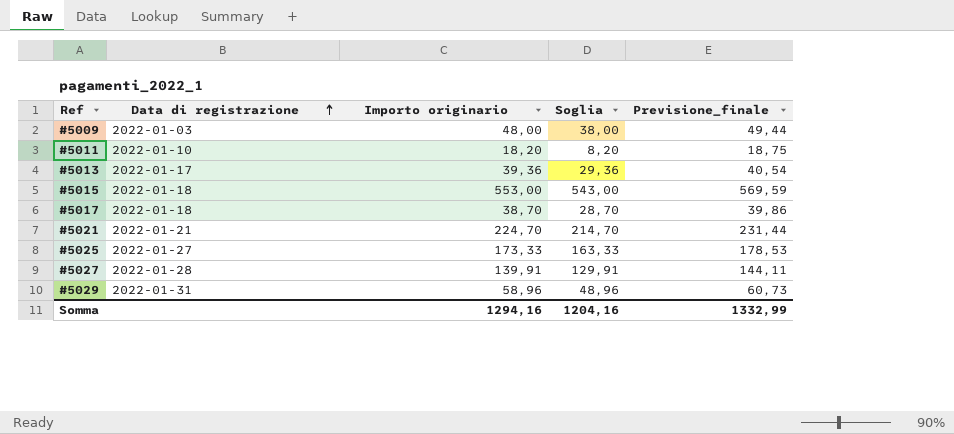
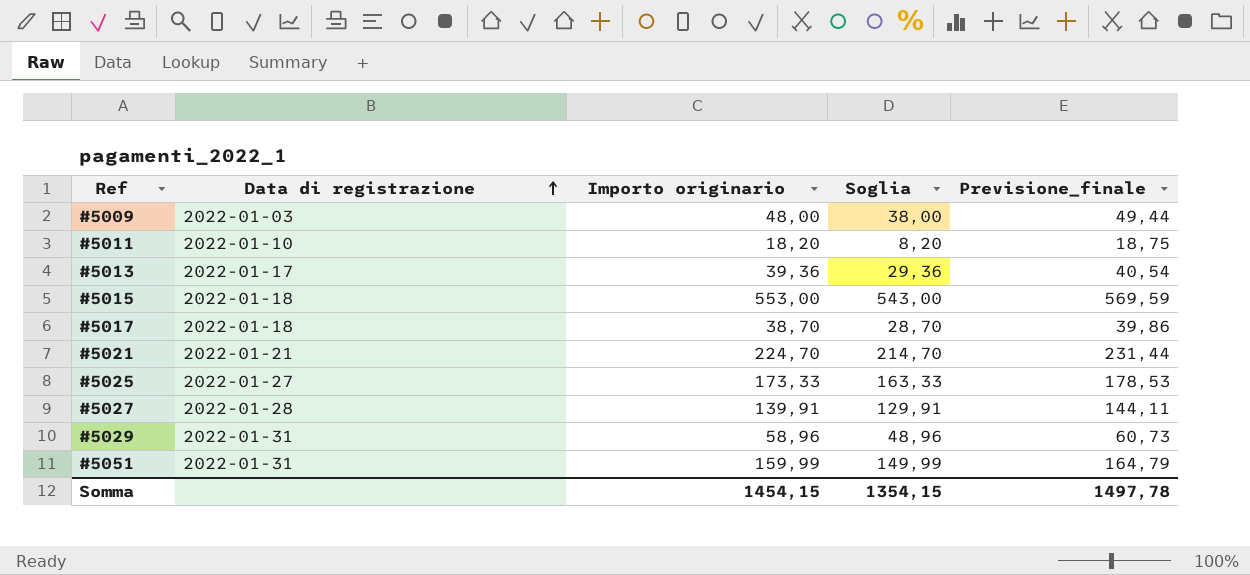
row #5051: none -> 2022-01-31 | 159,99 | 149,99 | 164,79
Somma | Importo originario: 1294,16 -> 1454,15
Somma | Soglia: 1204,16 -> 1354,15
Somma | Previsione_finale: 1332,99 -> 1497,78

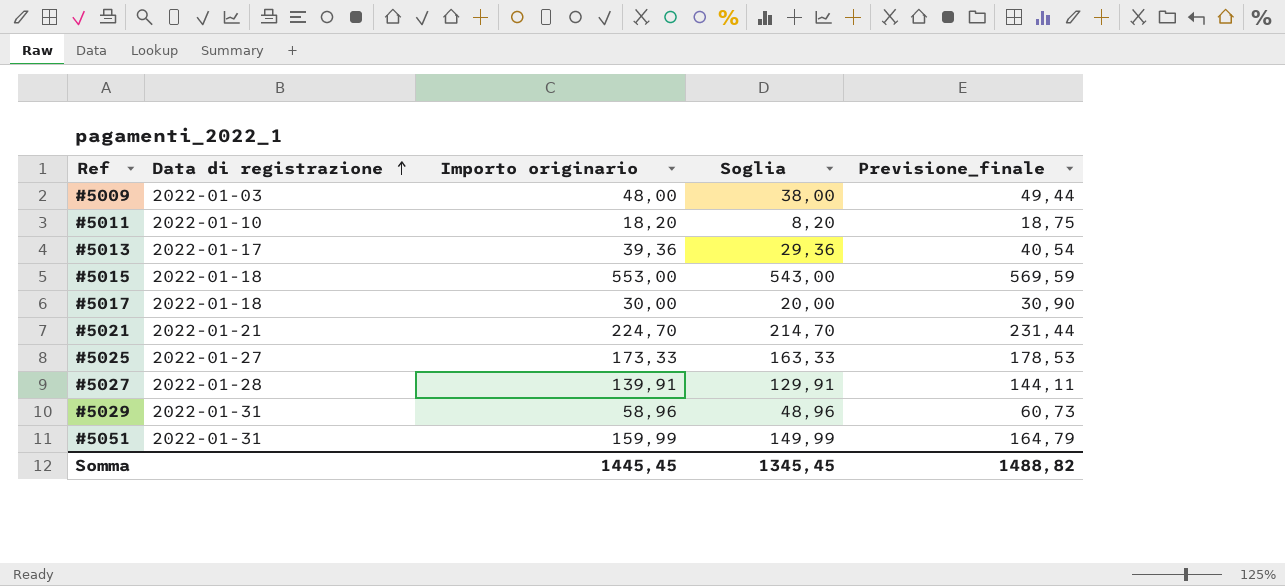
#5017 | Importo originario: 38,70 -> 30,00
#5017 | Soglia: 28,70 -> 20,00
#5017 | Previsione_finale: 39,86 -> 30,90
Somma | Importo originario: 1454,15 -> 1445,45
Somma | Soglia: 1354,15 -> 1345,45
Somma | Previsione_finale: 1497,78 -> 1488,82

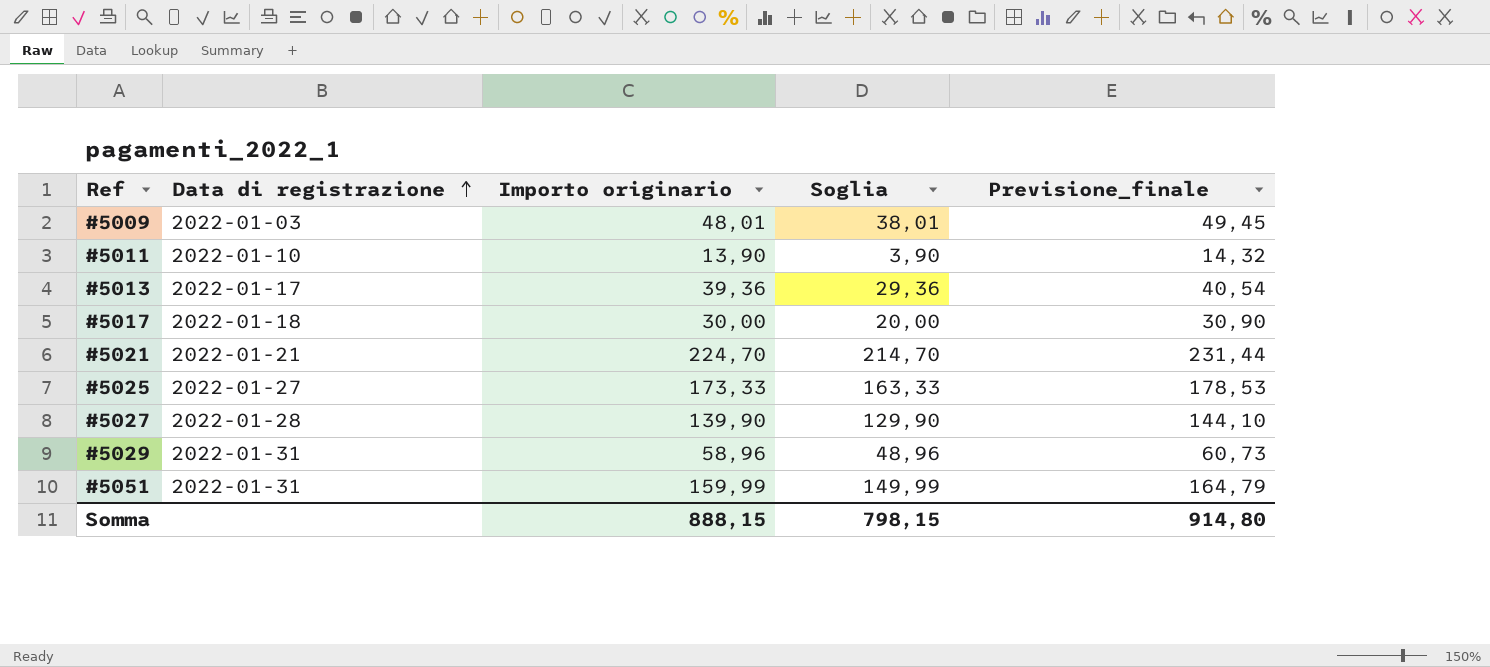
row #5015: 2022-01-18 | 553,00 | 543,00 | 569,59 -> none
#5009 | Importo originario: 48,00 -> 48,01
#5009 | Soglia: 38,00 -> 38,01
#5009 | Previsione_finale: 49,44 -> 49,45
#5011 | Importo originario: 18,20 -> 13,90
#5011 | Soglia: 8,20 -> 3,90
#5011 | Previsione_finale: 18,75 -> 14,32
#5027 | Importo originario: 139,91 -> 139,90
#5027 | Soglia: 129,91 -> 129,90
#5027 | Previsione_finale: 144,11 -> 144,10
Somma | Importo originario: 1445,45 -> 888,15
Somma | Soglia: 1345,45 -> 798,15
Somma | Previsione_finale: 1488,82 -> 914,80

